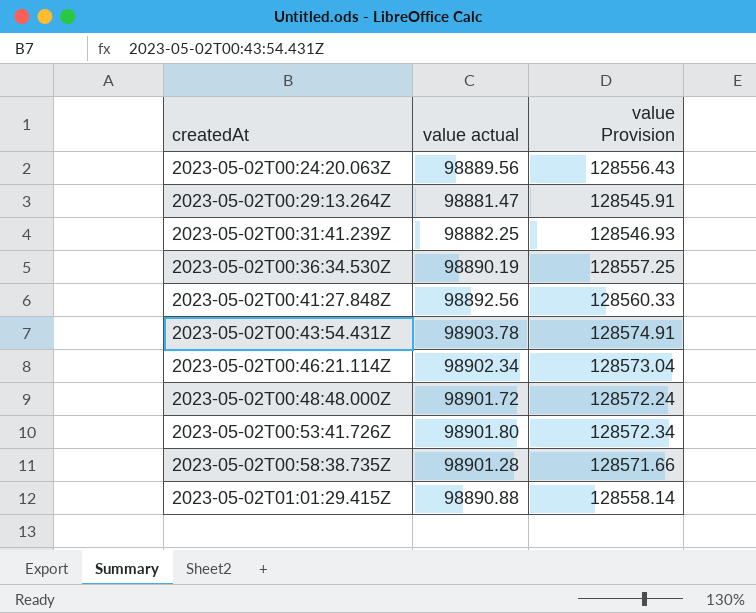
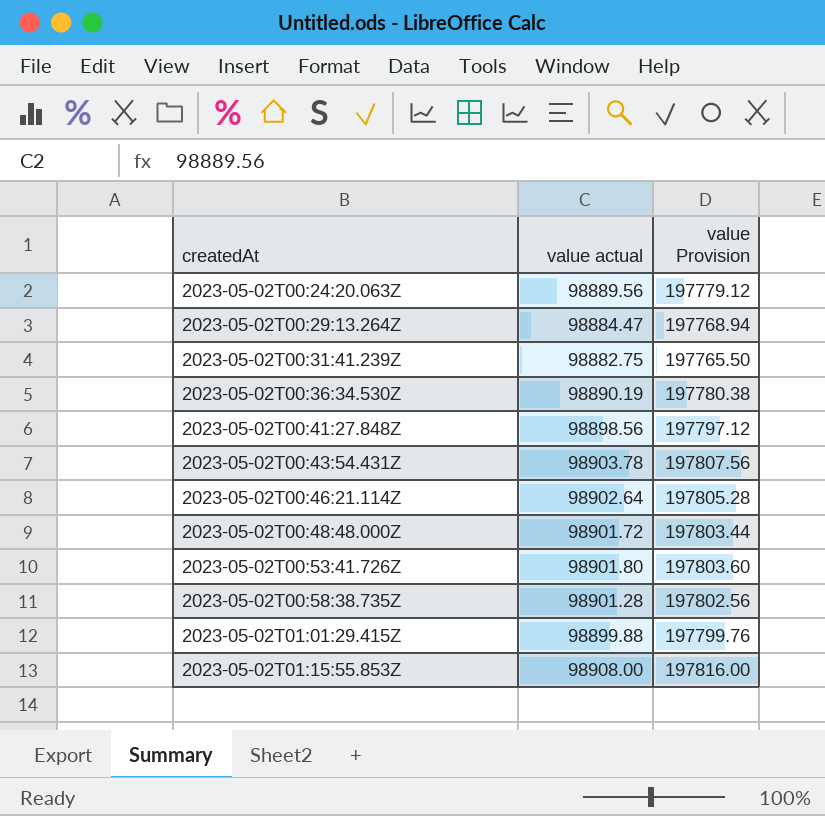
column value Provision | formula: [value actual] * 1.3 -> [value actual] * 2
2023-05-02T00:29:13.264Z | value actual: 98881.47 -> 98884.47
2023-05-02T00:31:41.239Z | value actual: 98882.25 -> 98882.75
2023-05-02T00:41:27.848Z | value actual: 98892.56 -> 98898.56
2023-05-02T00:46:21.114Z | value actual: 98902.34 -> 98902.64
2023-05-02T01:01:29.415Z | value actual: 98890.88 -> 98899.88
row 2023-05-02T01:15:55.853Z: none -> 98908.00 | 197816.00

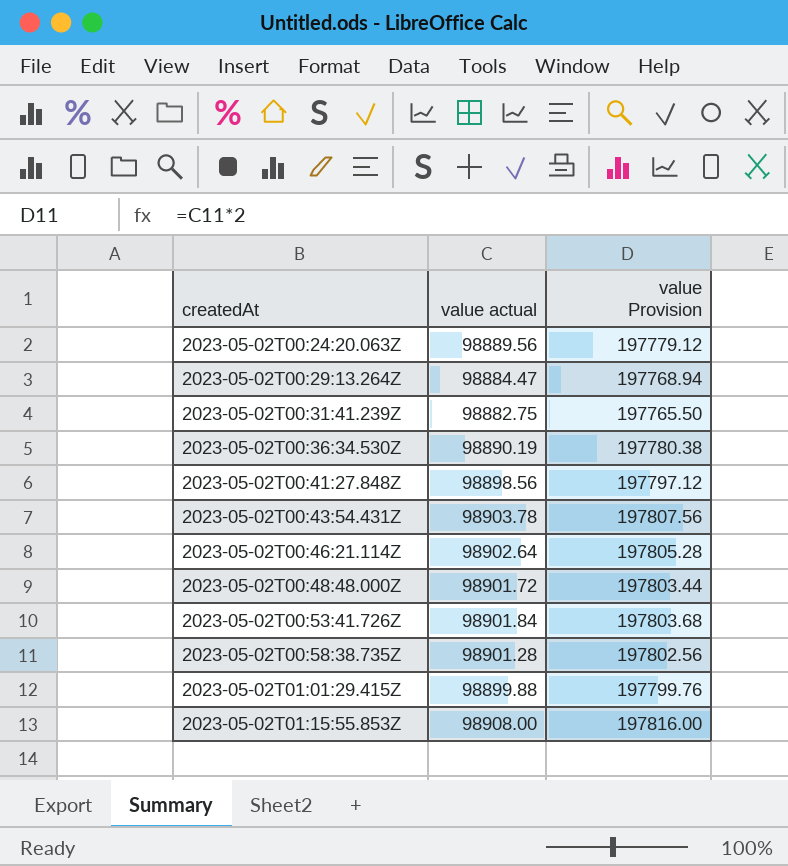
2023-05-02T00:53:41.726Z | value actual: 98901.80 -> 98901.84
2023-05-02T00:53:41.726Z | value Provision: 197803.60 -> 197803.68

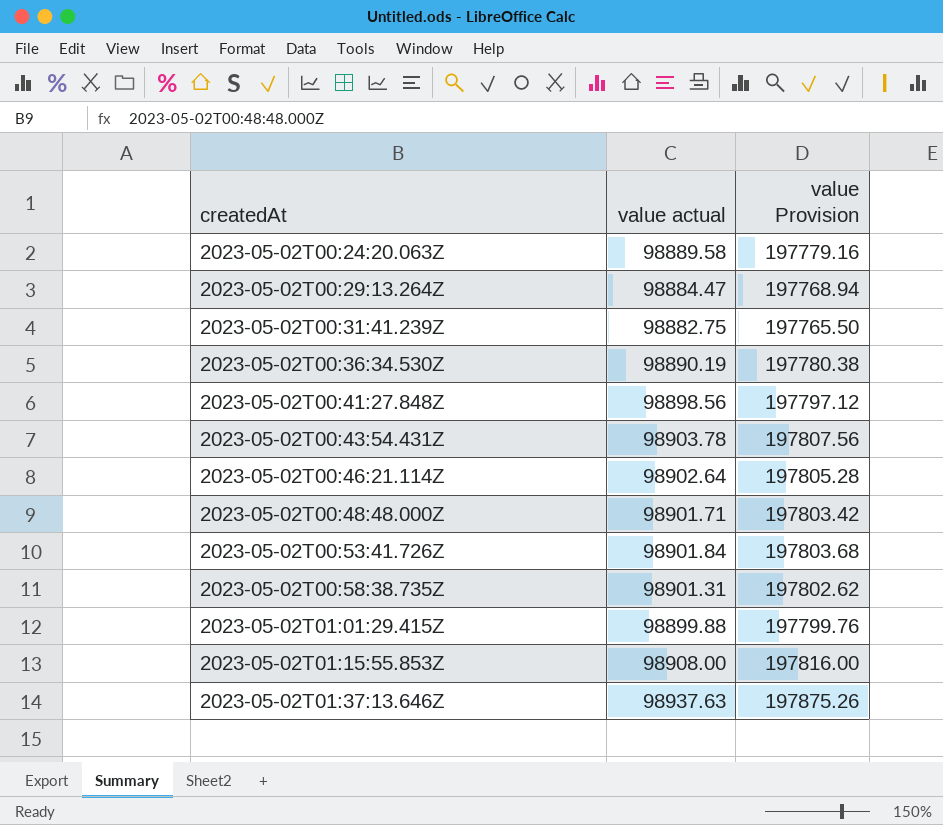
2023-05-02T00:24:20.063Z | value actual: 98889.56 -> 98889.58
2023-05-02T00:24:20.063Z | value Provision: 197779.12 -> 197779.16
2023-05-02T00:48:48.000Z | value actual: 98901.72 -> 98901.71
2023-05-02T00:48:48.000Z | value Provision: 197803.44 -> 197803.42
2023-05-02T00:58:38.735Z | value actual: 98901.28 -> 98901.31
2023-05-02T00:58:38.735Z | value Provision: 197802.56 -> 197802.62
row 2023-05-02T01:37:13.646Z: none -> 98937.63 | 197875.26

